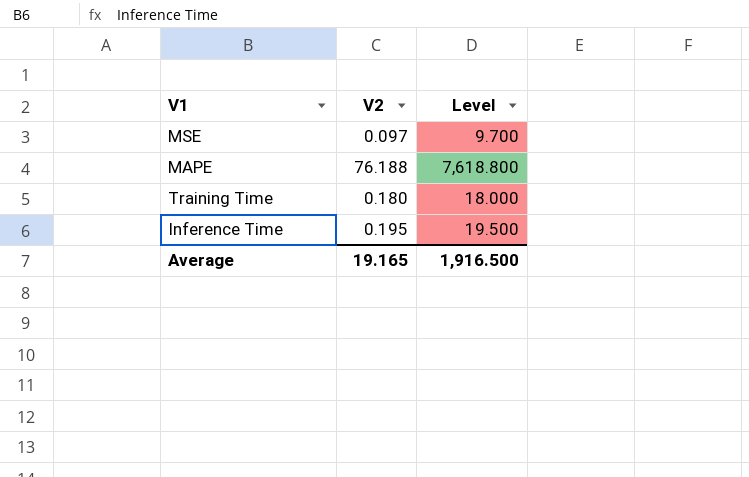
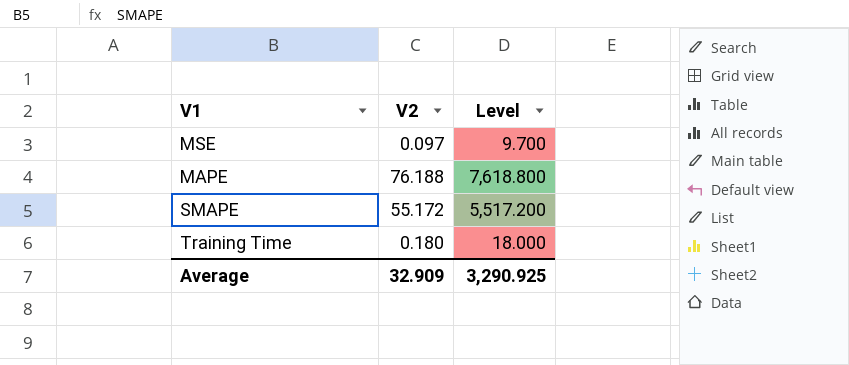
row Inference Time: 0.195 | 19.500 -> none
row SMAPE: none -> 55.172 | 5,517.200
Average | V2: 19.165 -> 32.909
Average | Level: 1,916.500 -> 3,290.925

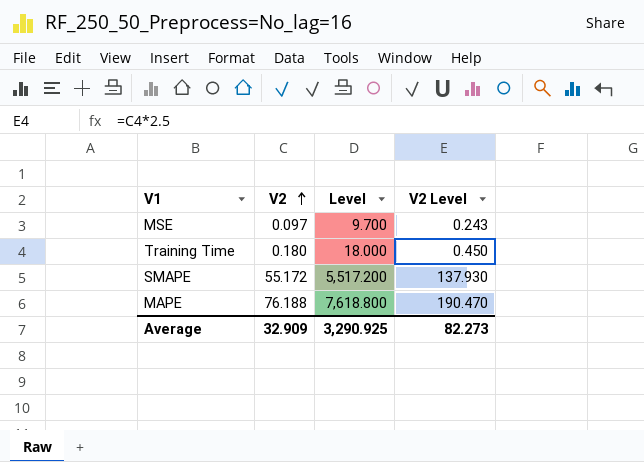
row order: none -> V2 ascending
column V2 Level | formula: none -> [V2] * 2.5

